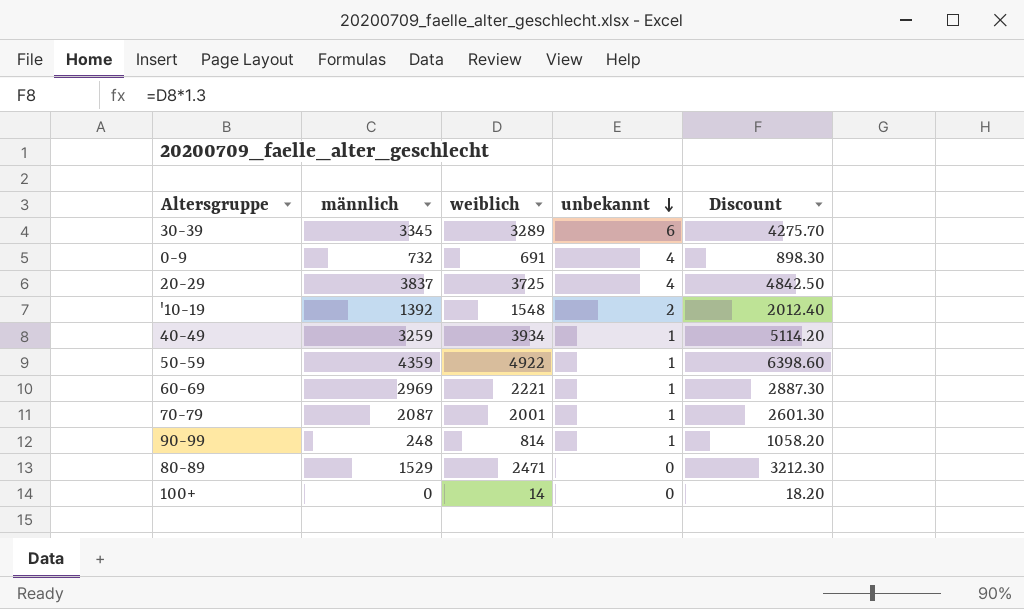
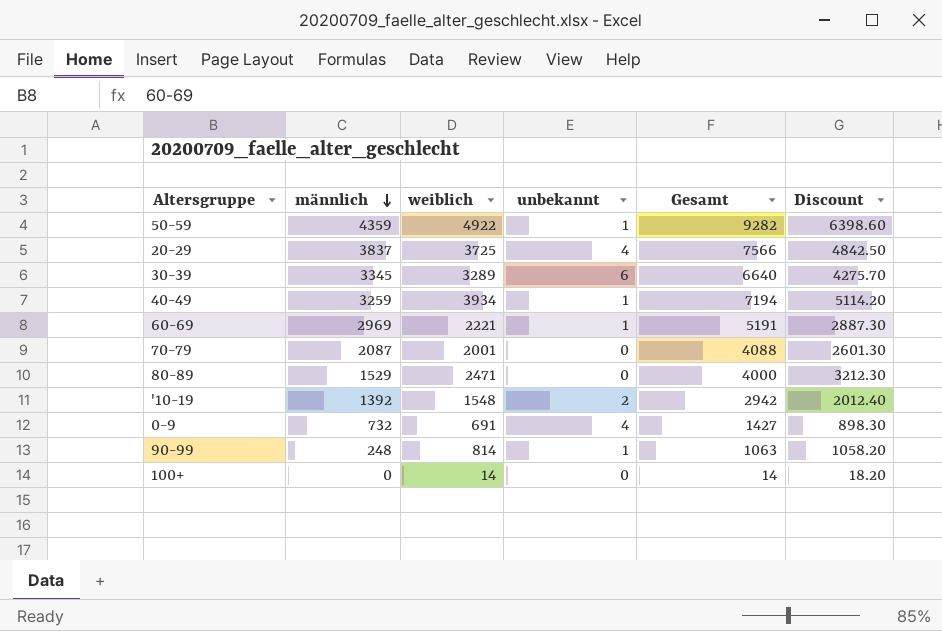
row order: unbekannt descending -> männlich descending
column Gesamt | formula: none -> [männlich] + [weiblich] + [unbekannt]
70-79 | unbekannt: 1 -> 0

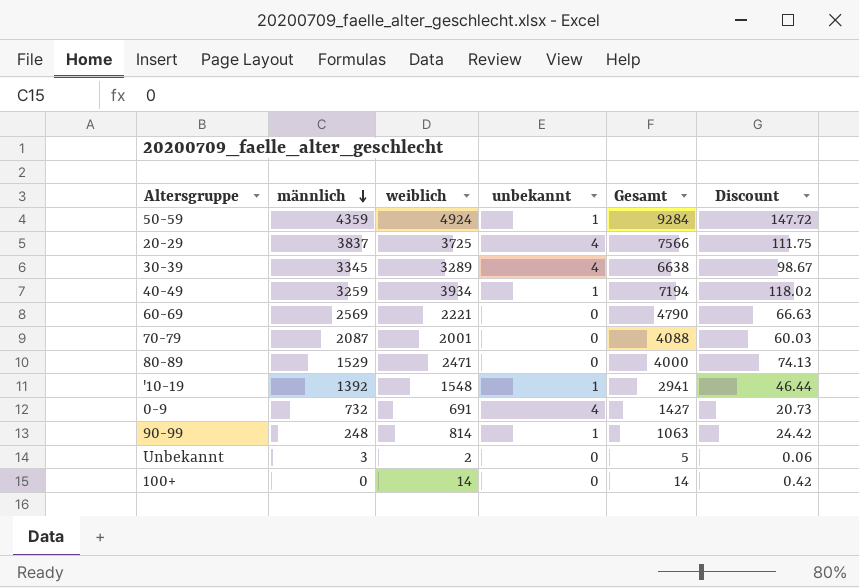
column Discount | formula: [weiblich] * 1.3 -> [weiblich] * 0.03
50-59 | weiblich: 4922 -> 4924
50-59 | Gesamt: 9282 -> 9284
30-39 | unbekannt: 6 -> 4
30-39 | Gesamt: 6640 -> 6638
60-69 | männlich: 2969 -> 2569
60-69 | unbekannt: 1 -> 0
60-69 | Gesamt: 5191 -> 4790
'10-19 | unbekannt: 2 -> 1
'10-19 | Gesamt: 2942 -> 2941
row Unbekannt: none -> 3 | 2 | 0 | 5 | 0.06

